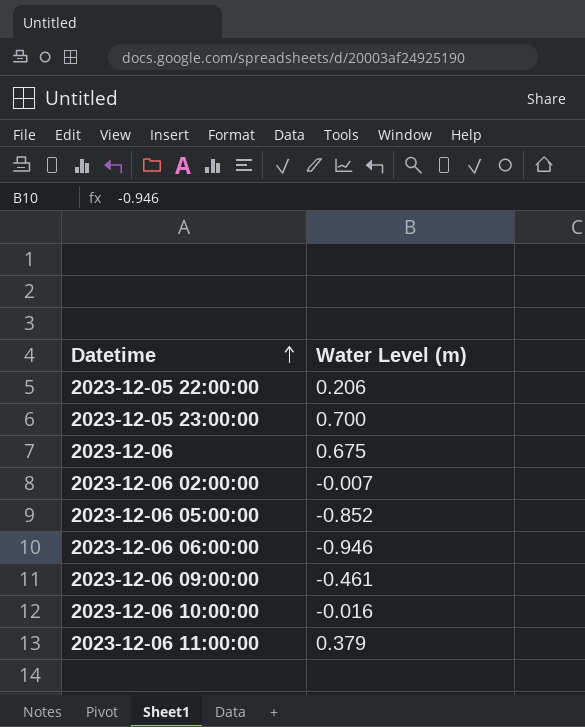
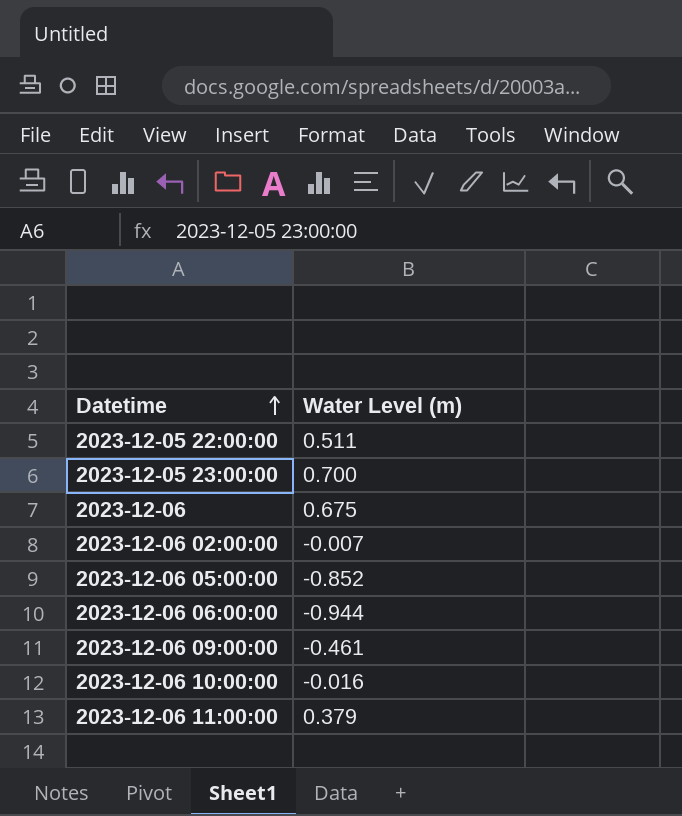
2023-12-05 22:00:00 | Water Level (m): 0.206 -> 0.511
2023-12-06 06:00:00 | Water Level (m): -0.946 -> -0.944

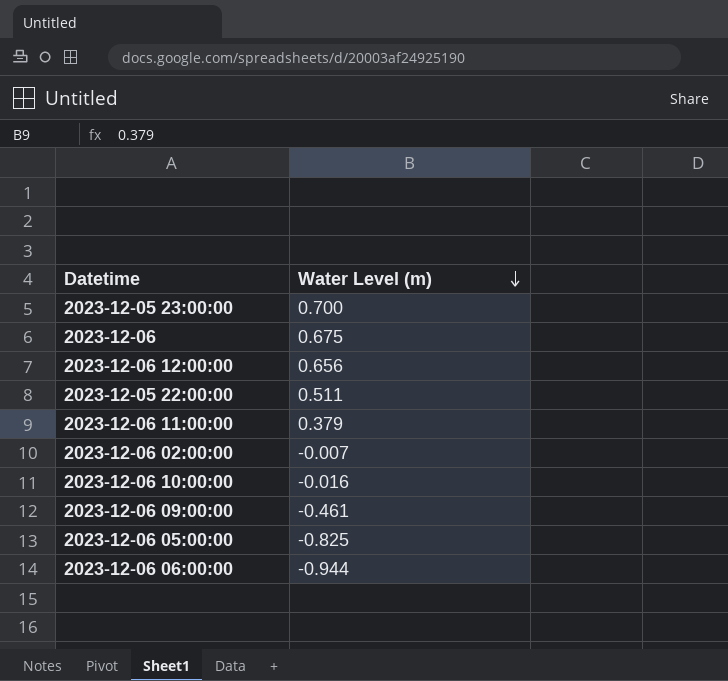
row order: Datetime ascending -> Water Level (m) descending
row 2023-12-06 12:00:00: none -> 0.656
2023-12-06 05:00:00 | Water Level (m): -0.852 -> -0.825

